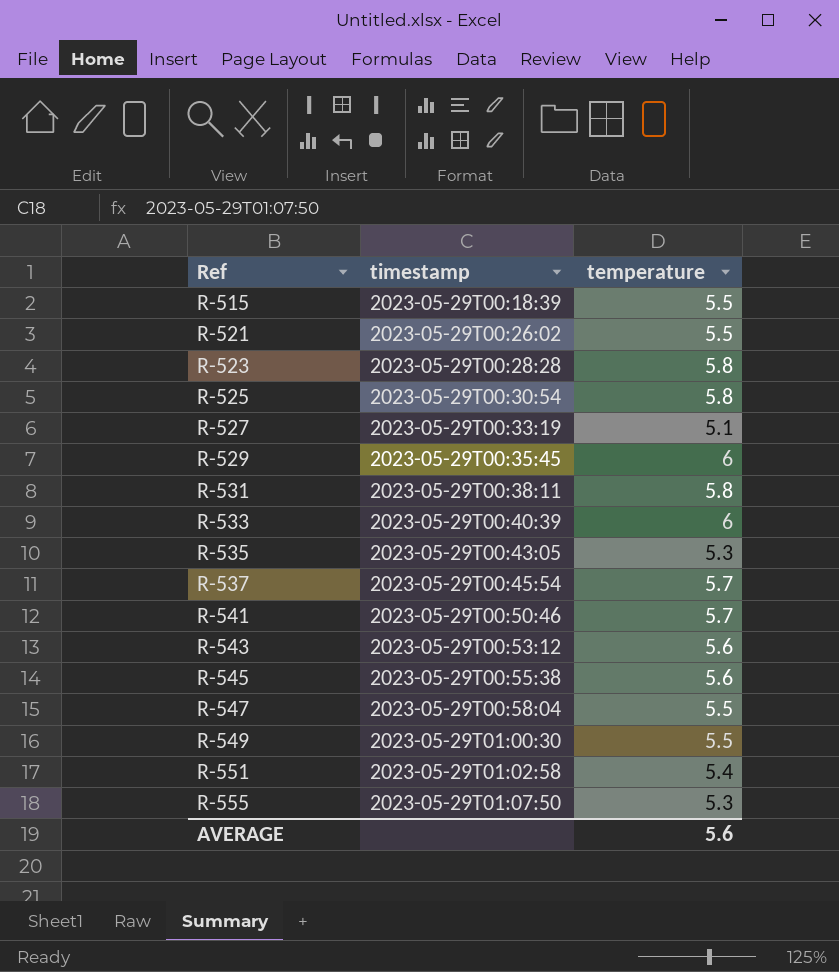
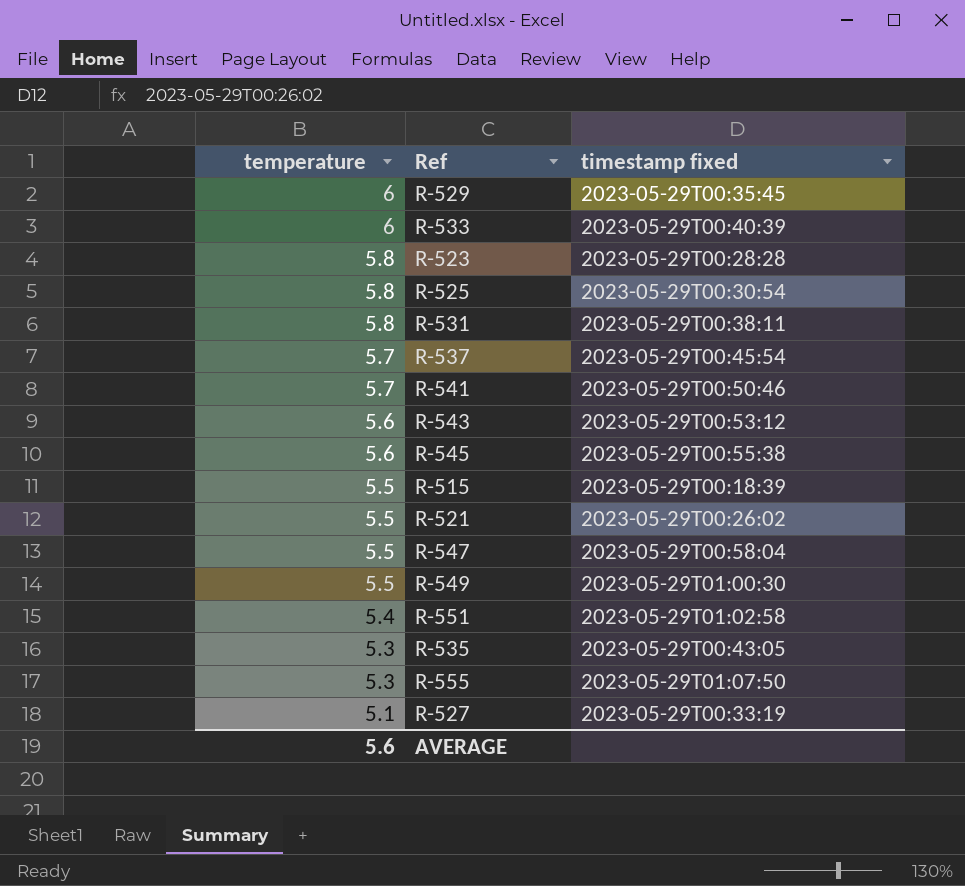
row order: Ref ascending -> temperature descending
column temperature | position: 3 -> 1
column name: timestamp -> timestamp fixed

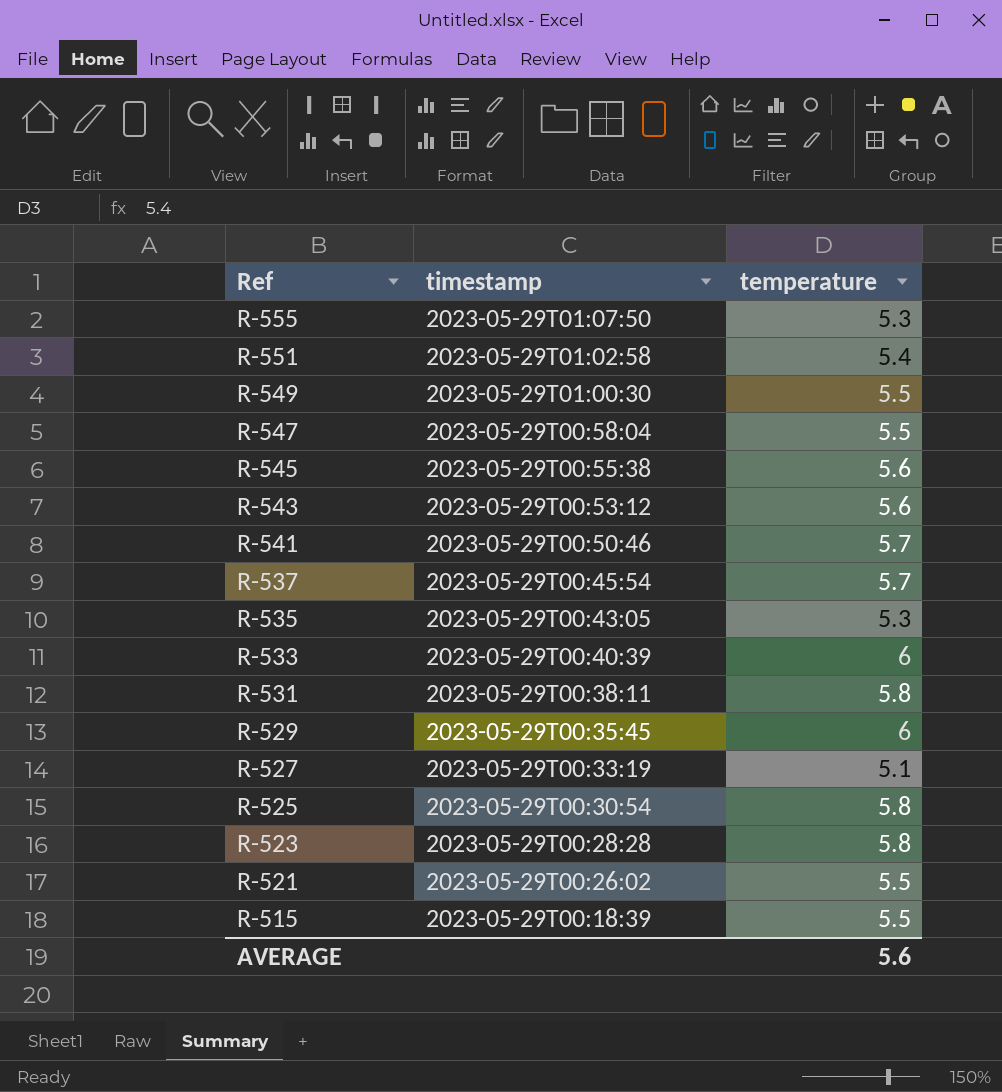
row order: temperature descending -> Ref descending
column name: timestamp fixed -> timestamp
column temperature | position: 1 -> 3

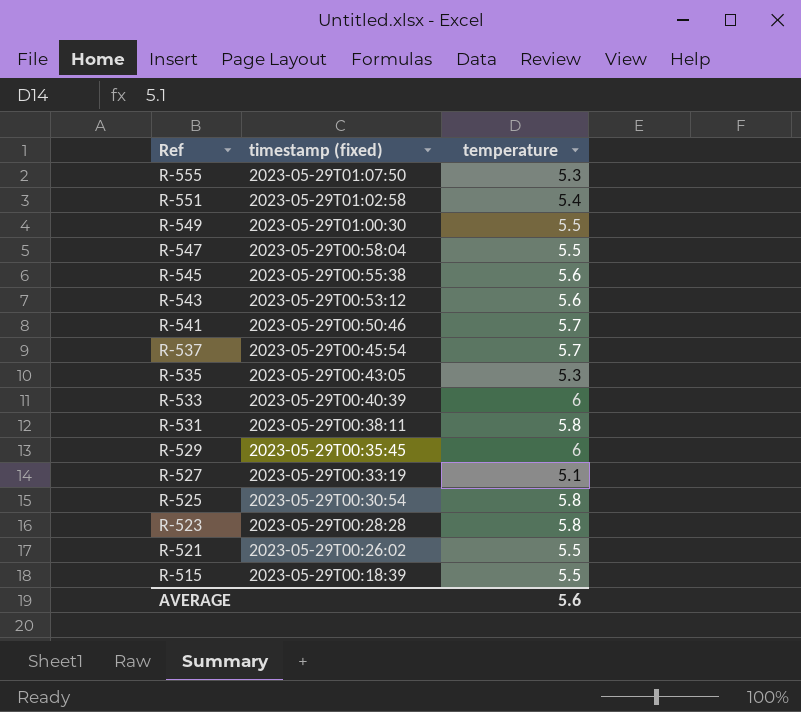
column name: timestamp -> timestamp (fixed)

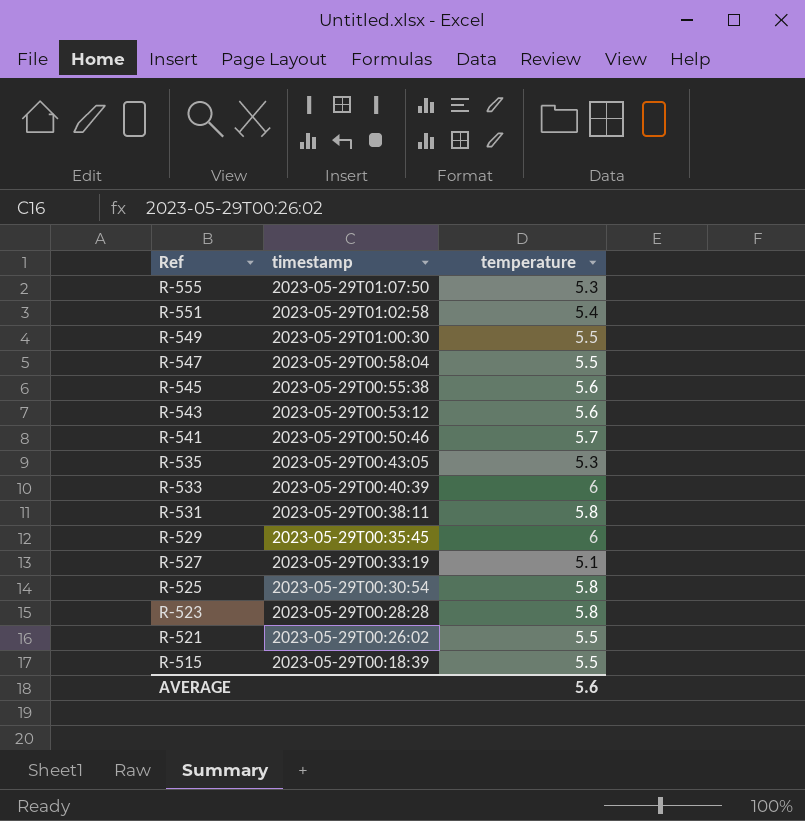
column name: timestamp (fixed) -> timestamp
row R-537: 2023-05-29T00:45:54 | 5.7 -> none

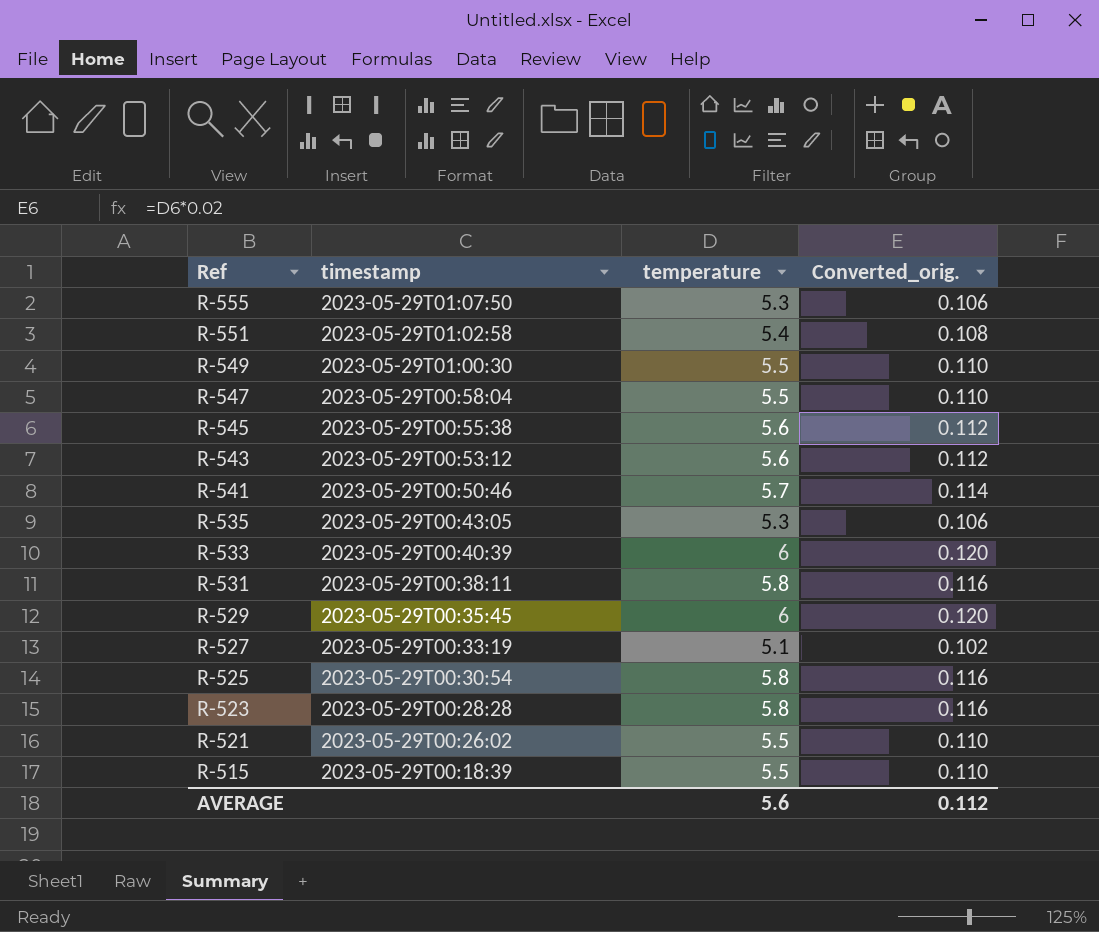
column Converted_orig. | formula: none -> [temperature] * 0.02

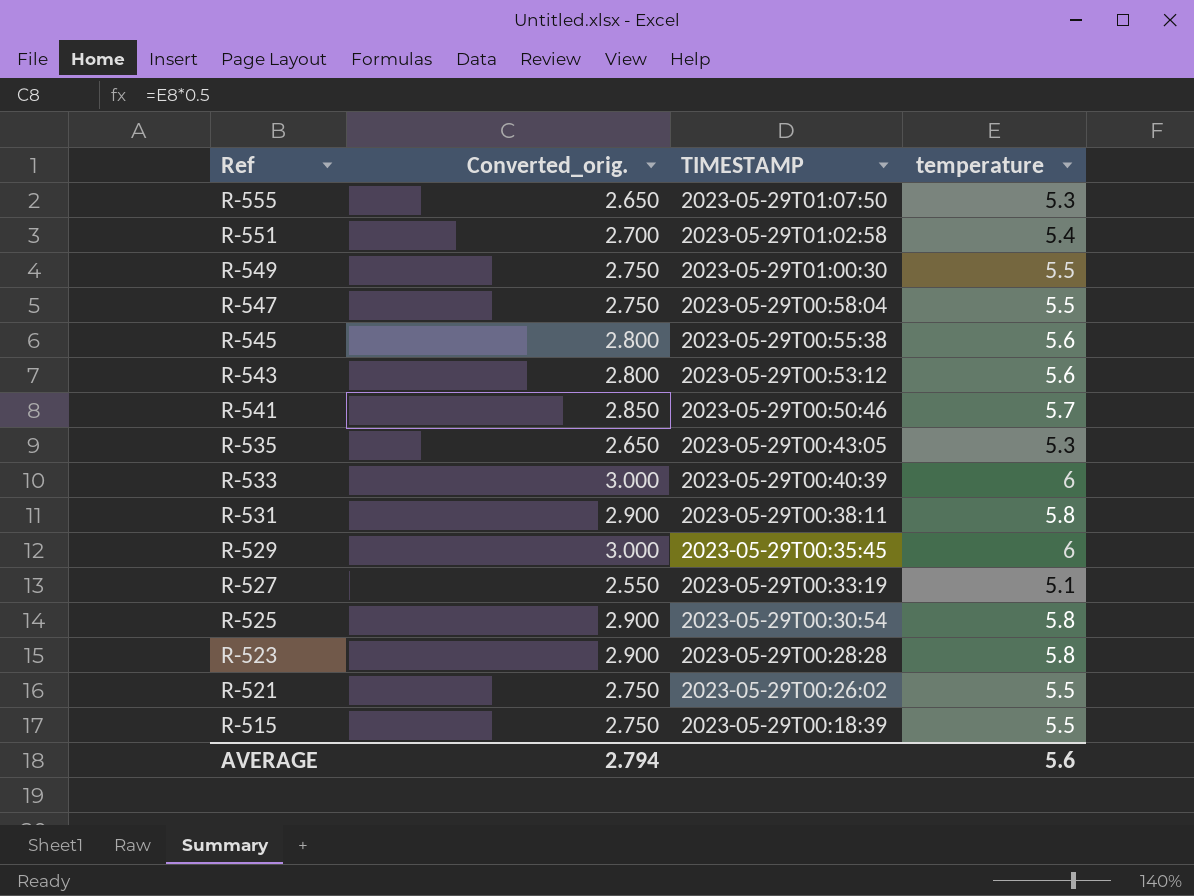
column Converted_orig. | formula: [temperature] * 0.02 -> [temperature] * 0.5
column Converted_orig. | position: 4 -> 2
column name: timestamp -> TIMESTAMP
AVERAGE | Converted_orig.: 0.112 -> 2.794

